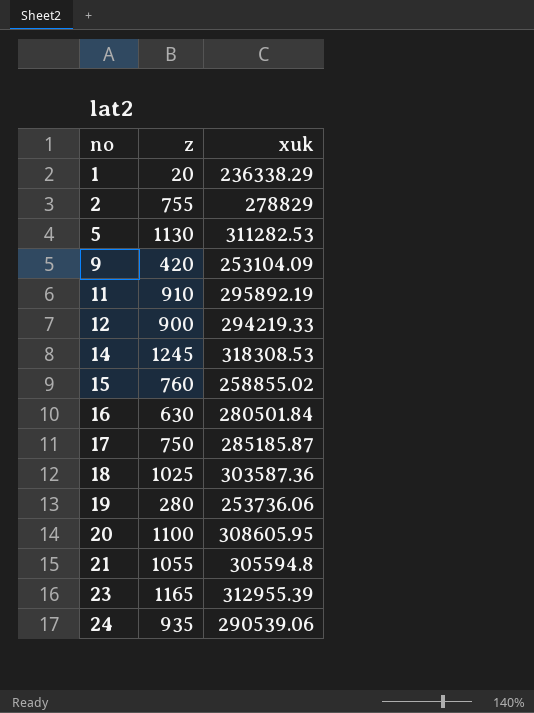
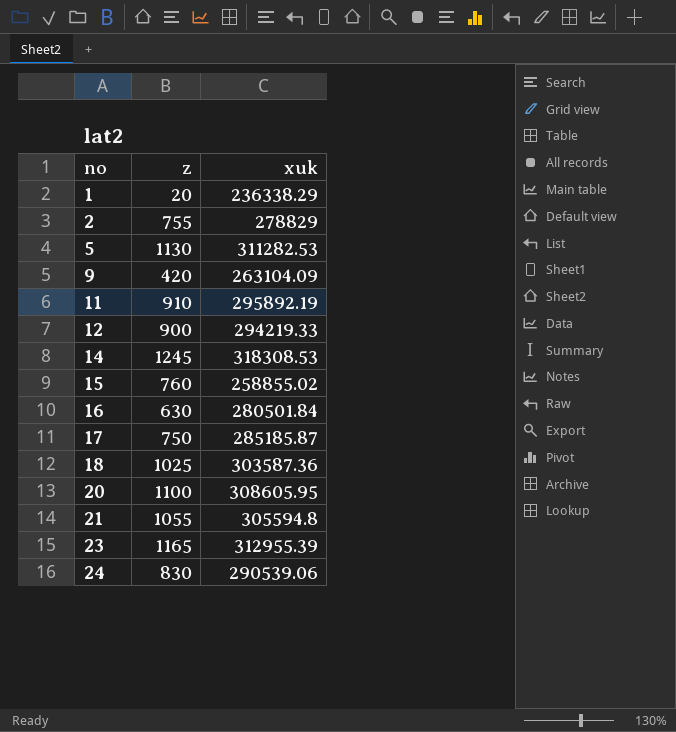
row 19: 280 | 253736.06 -> none
9 | xuk: 253104.09 -> 263104.09
24 | z: 935 -> 830

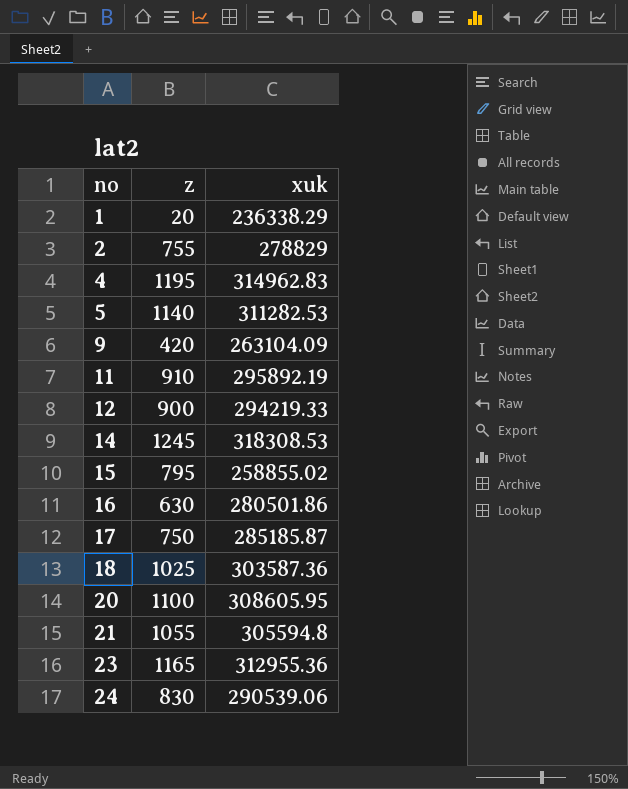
row 4: none -> 1195 | 314962.83
5 | z: 1130 -> 1140
15 | z: 760 -> 795
16 | xuk: 280501.84 -> 280501.86
23 | xuk: 312955.39 -> 312955.36

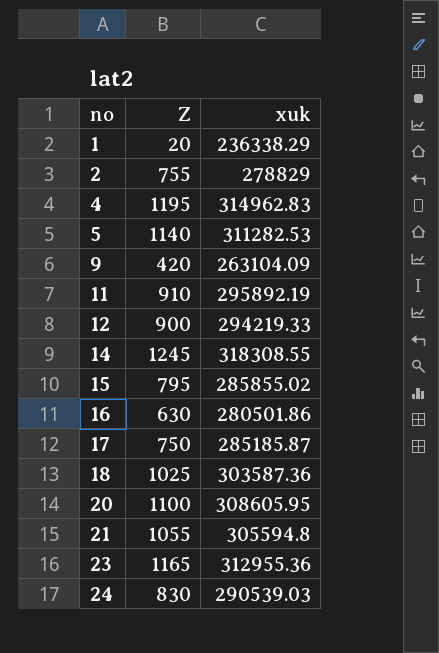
column name: z -> Z
14 | xuk: 318308.53 -> 318308.55
15 | xuk: 258855.02 -> 285855.02
24 | xuk: 290539.06 -> 290539.03

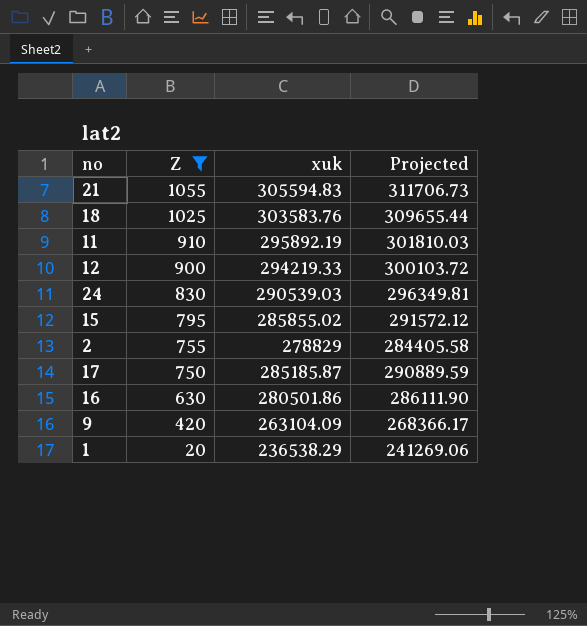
filter: none -> Z <= 1055
row order: no ascending -> Z descending
column Projected | formula: none -> [xuk] * 1.02
21 | xuk: 305594.8 -> 305594.83
18 | xuk: 303587.36 -> 303583.76
1 | xuk: 236338.29 -> 236538.29

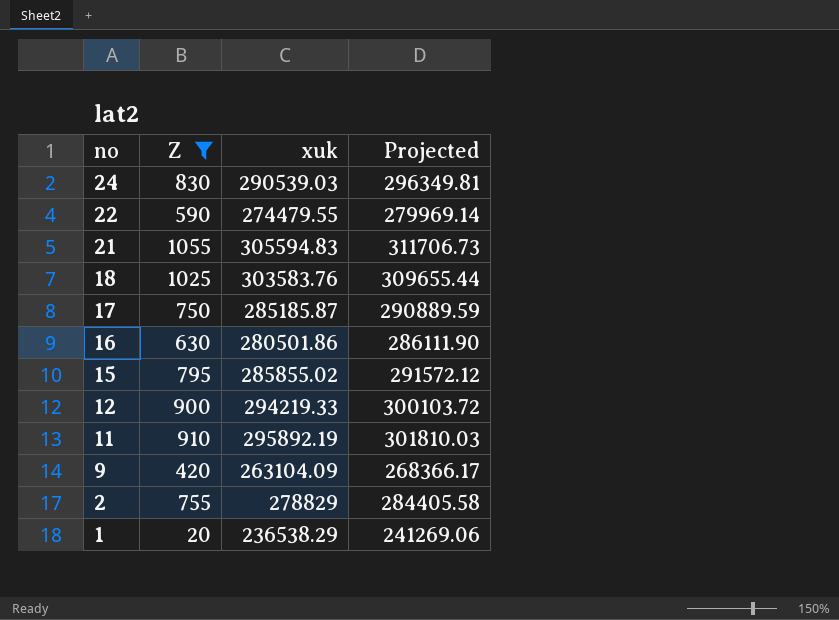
row order: Z descending -> no descending
row 22: none -> 590 | 274479.55 | 279969.14

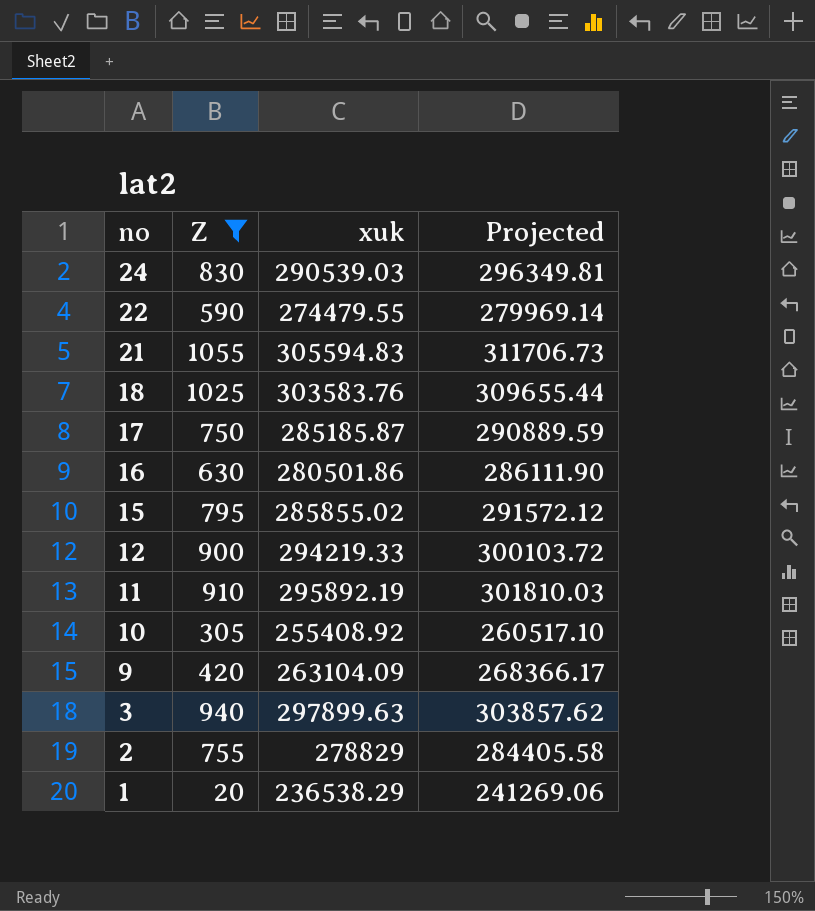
row 10: none -> 305 | 255408.92 | 260517.10
row 3: none -> 940 | 297899.63 | 303857.62

